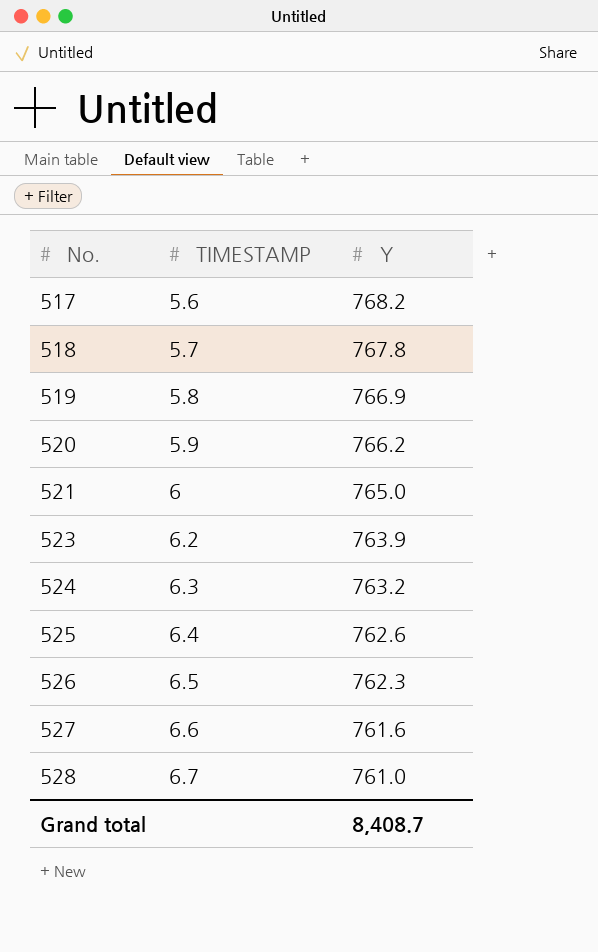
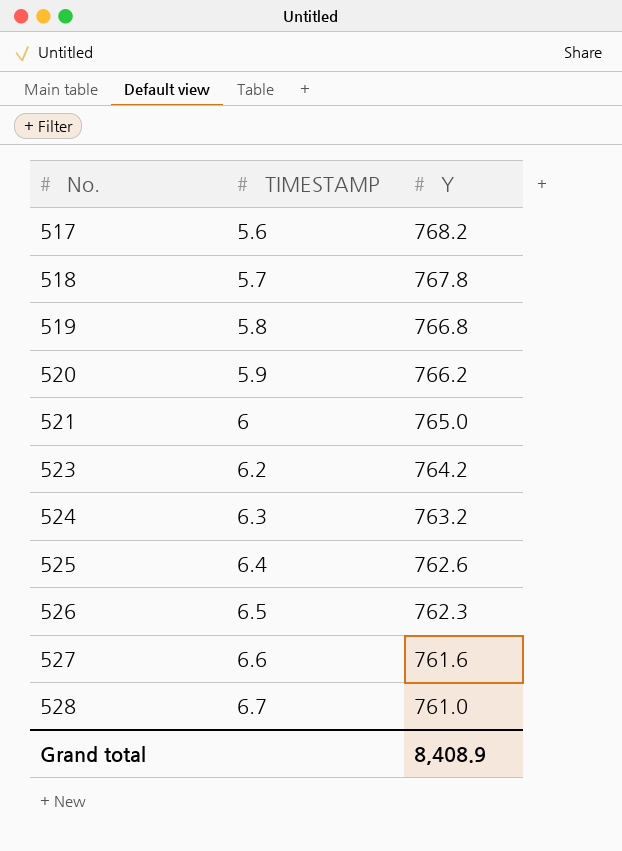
519 | Y: 766.9 -> 766.8
523 | Y: 763.9 -> 764.2
Grand total | Y: 8,408.7 -> 8,408.9

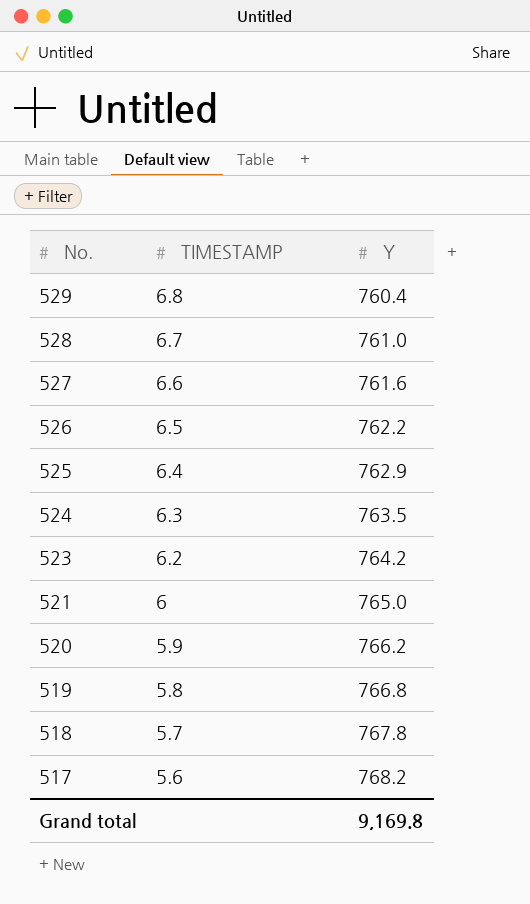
row order: No. ascending -> No. descending
row 529: none -> 6.8 | 760.4
526 | Y: 762.3 -> 762.2
525 | Y: 762.6 -> 762.9
524 | Y: 763.2 -> 763.5
Grand total | Y: 8,408.9 -> 9,169.8

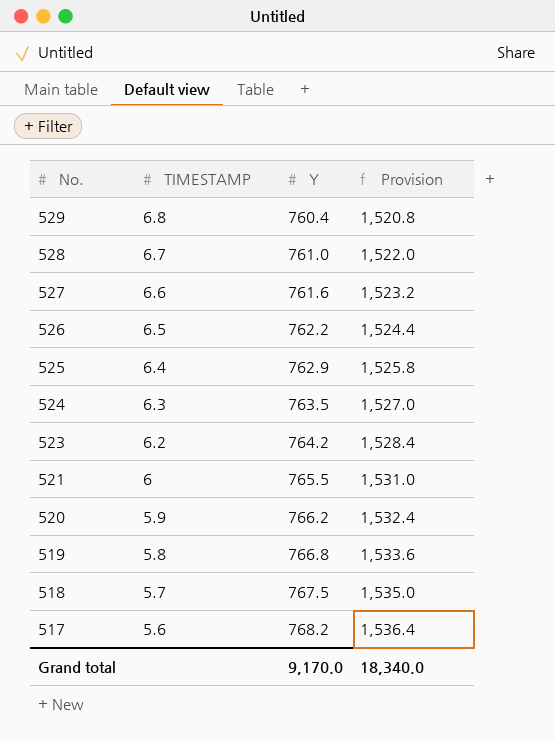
column Provision | formula: none -> [Y] * 2
521 | Y: 765.0 -> 765.5
518 | Y: 767.8 -> 767.5
Grand total | Y: 9,169.8 -> 9,170.0

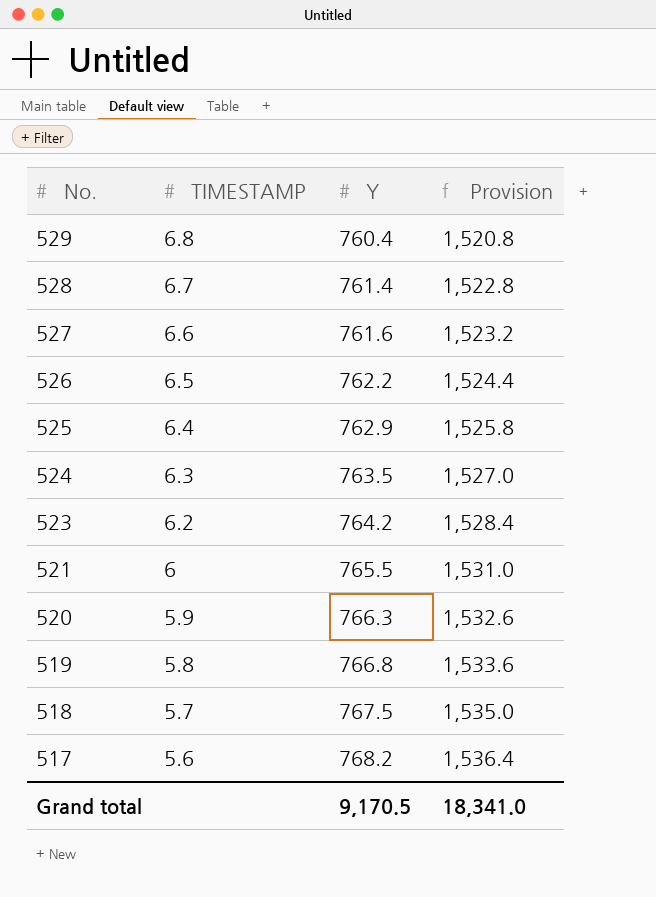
528 | Y: 761.0 -> 761.4
528 | Provision: 1,522.0 -> 1,522.8
520 | Y: 766.2 -> 766.3
520 | Provision: 1,532.4 -> 1,532.6
Grand total | Y: 9,170.0 -> 9,170.5
Grand total | Provision: 18,340.0 -> 18,341.0

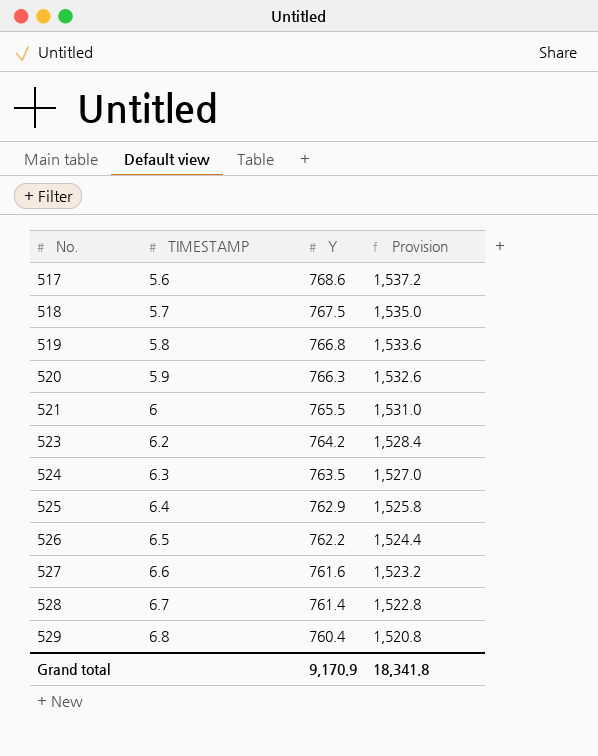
row order: No. descending -> No. ascending
517 | Y: 768.2 -> 768.6
517 | Provision: 1,536.4 -> 1,537.2
Grand total | Y: 9,170.5 -> 9,170.9
Grand total | Provision: 18,341.0 -> 18,341.8

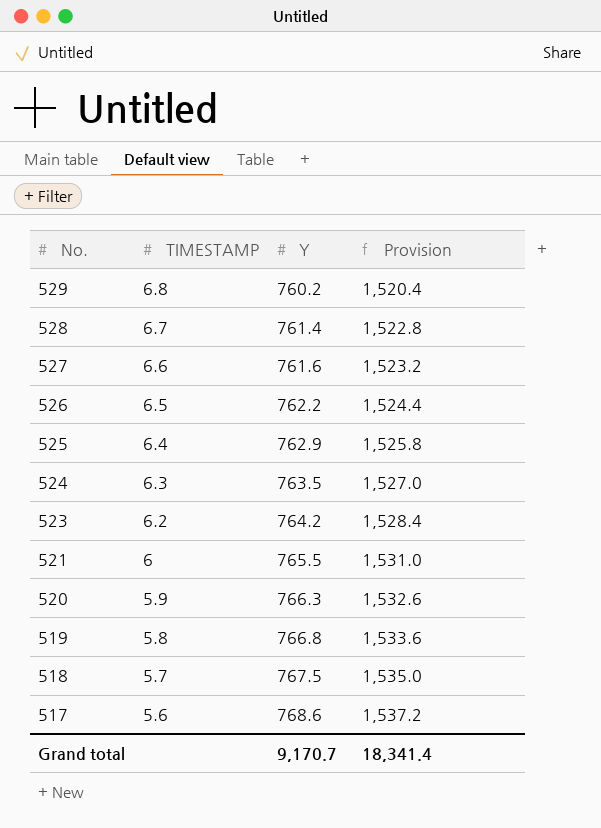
row order: No. ascending -> No. descending
529 | Y: 760.4 -> 760.2
529 | Provision: 1,520.8 -> 1,520.4
Grand total | Y: 9,170.9 -> 9,170.7
Grand total | Provision: 18,341.8 -> 18,341.4

